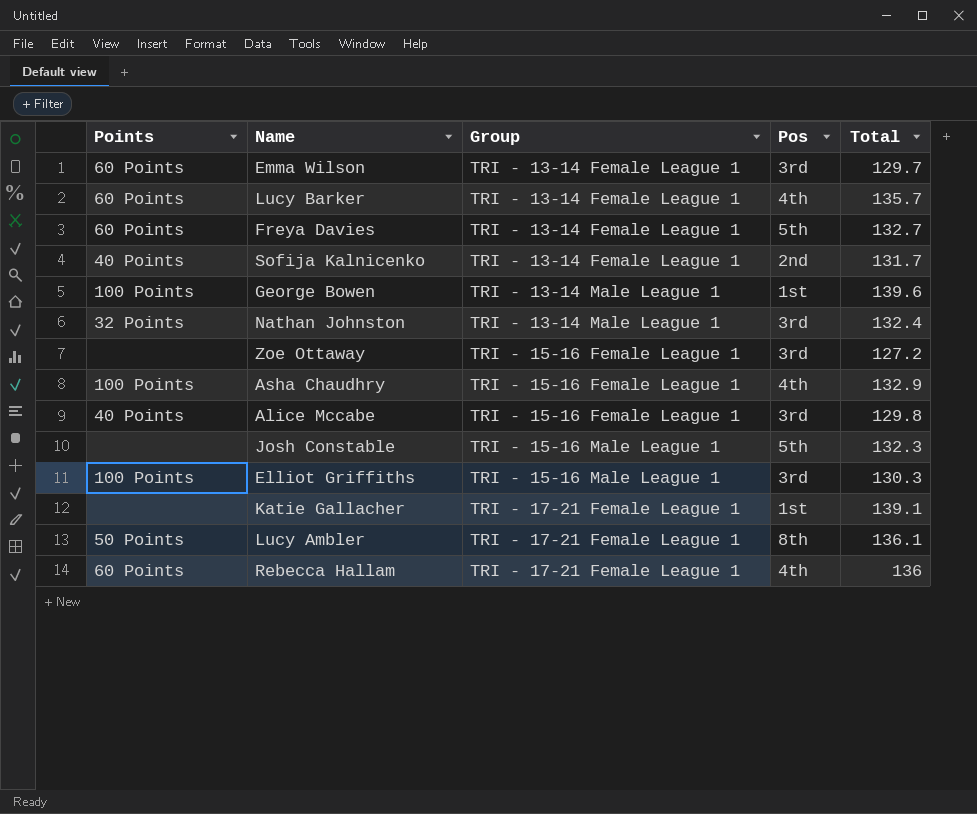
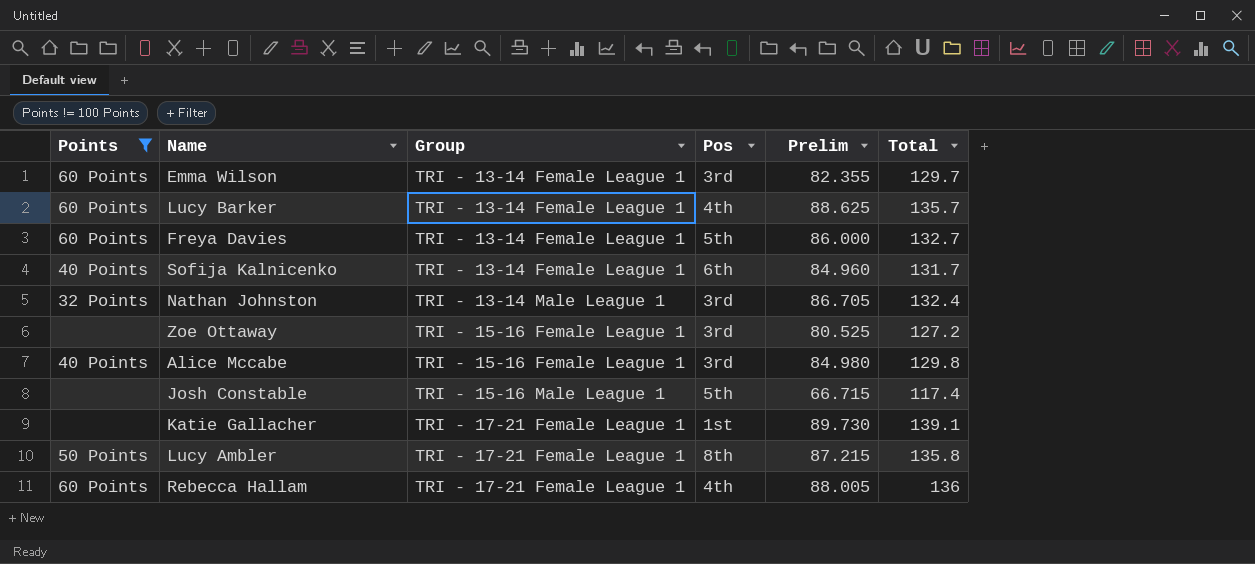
filter: none -> Points != 100 Points
column Prelim | position: none -> 5
Sofija Kalnicenko | Pos: 2nd -> 6th
Josh Constable | Total: 132.3 -> 117.4
Lucy Ambler | Total: 136.1 -> 135.8

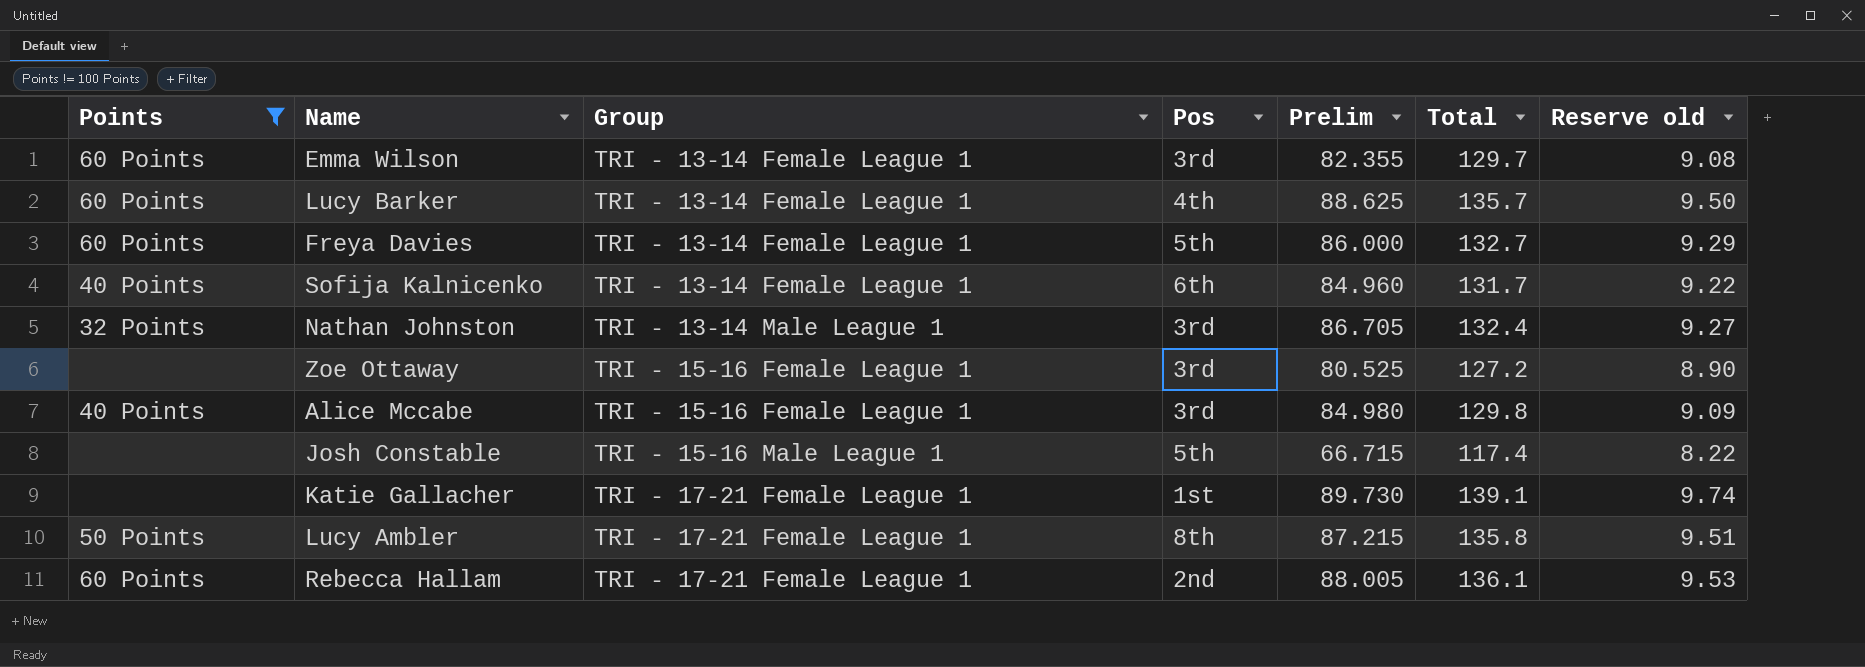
column Reserve old | formula: none -> [Total] * 0.07
Rebecca Hallam | Pos: 4th -> 2nd
Rebecca Hallam | Total: 136 -> 136.1

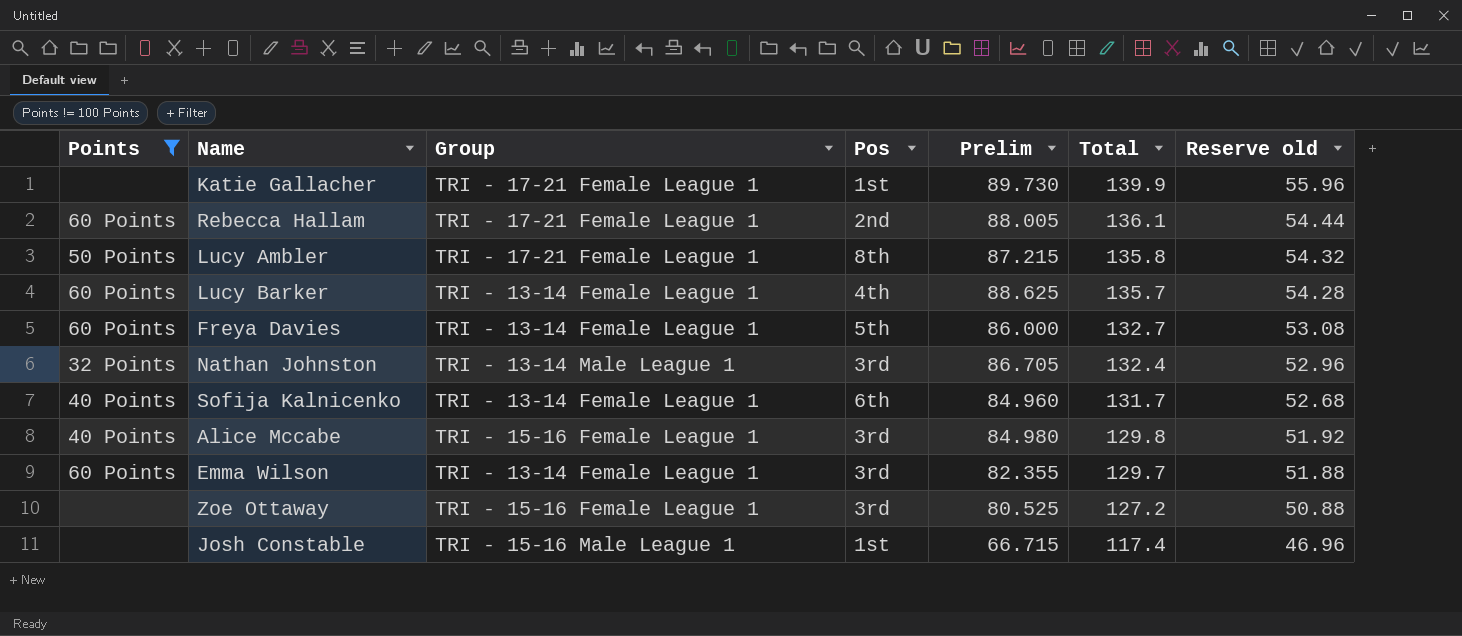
row order: Group ascending -> Total descending
column Reserve old | formula: [Total] * 0.07 -> [Total] * 0.4
Katie Gallacher | Total: 139.1 -> 139.9
Josh Constable | Pos: 5th -> 1st

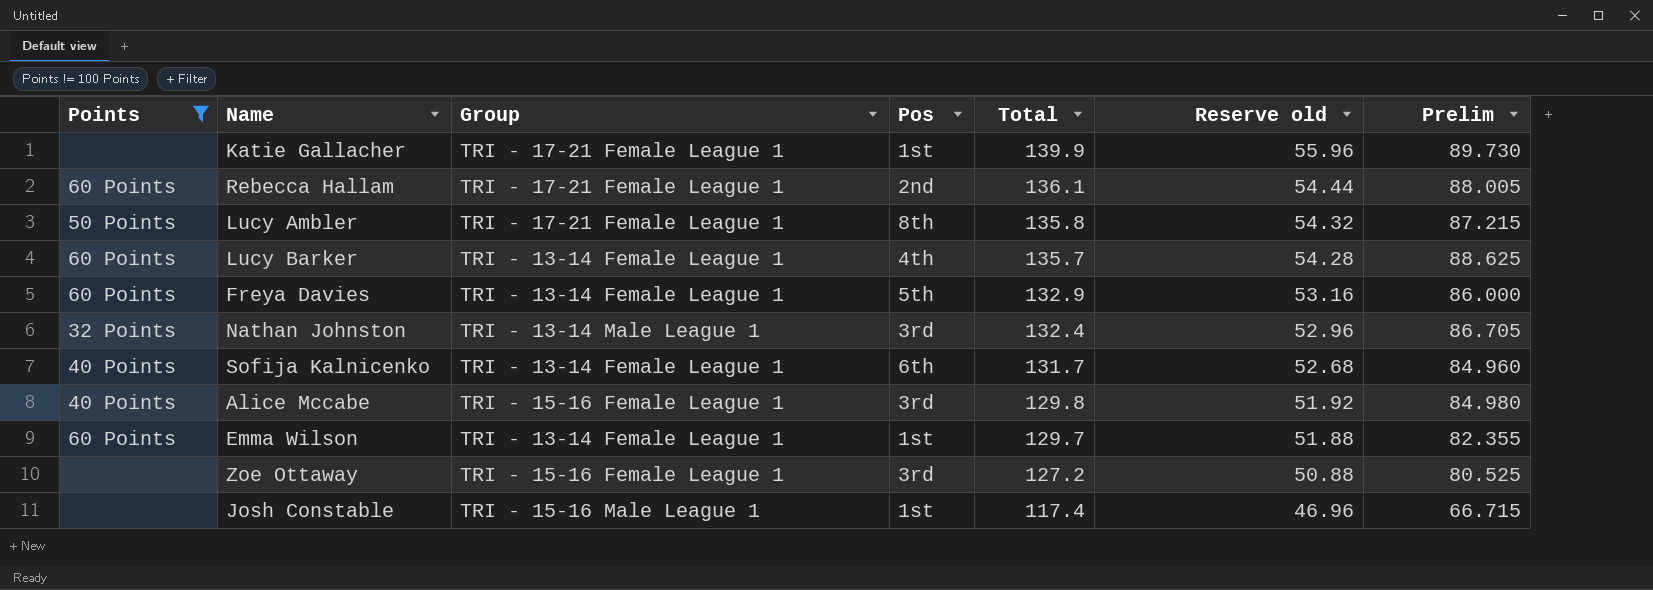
column Prelim | position: 5 -> 7
Freya Davies | Total: 132.7 -> 132.9
Freya Davies | Reserve old: 53.08 -> 53.16
Emma Wilson | Pos: 3rd -> 1st

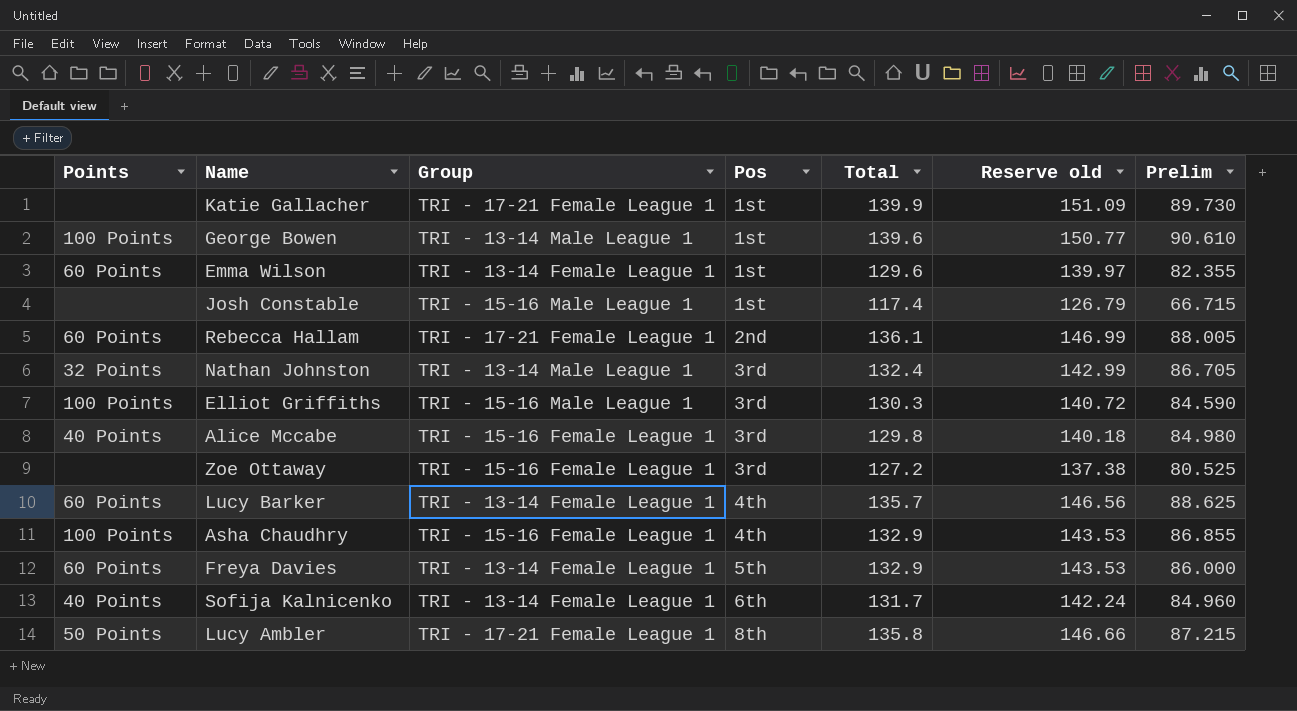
filter: Points != 100 Points -> none
row order: Total descending -> Pos ascending
column Reserve old | formula: [Total] * 0.4 -> [Total] * 1.08
Emma Wilson | Total: 129.7 -> 129.6

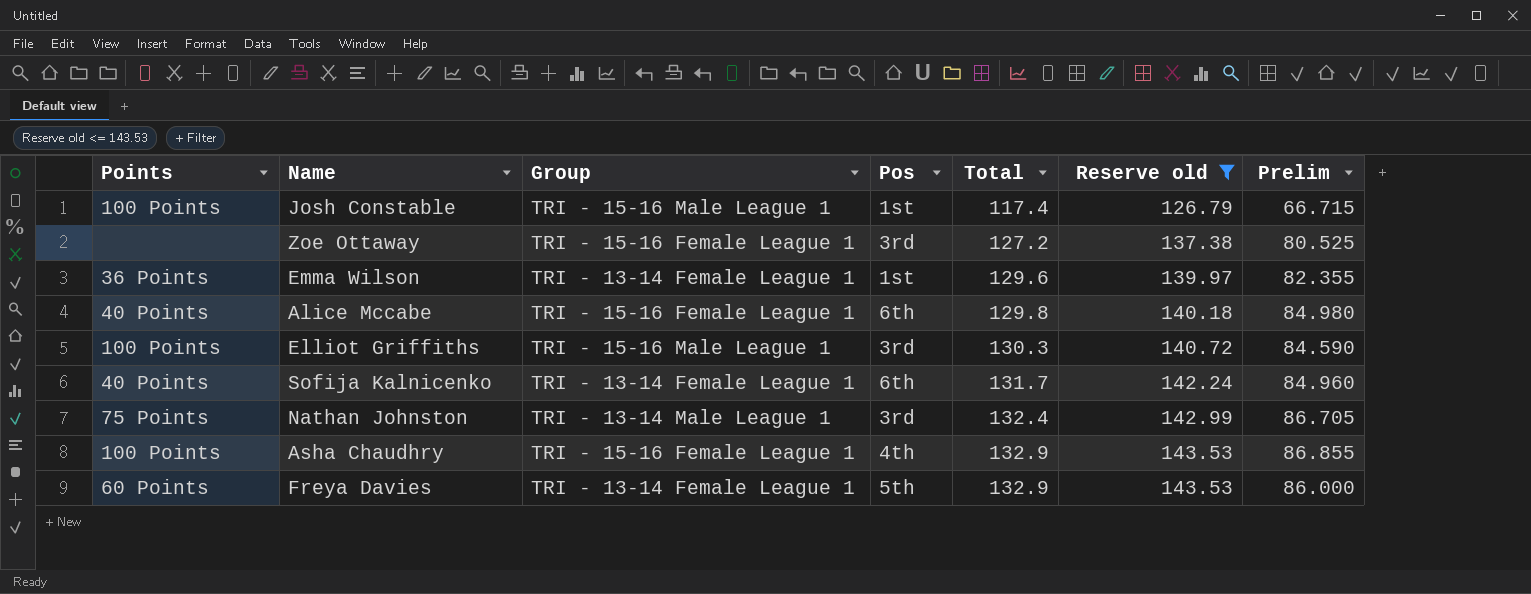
filter: none -> Reserve old <= 143.53
row order: Pos ascending -> Total ascending
Josh Constable | Points: none -> 100 Points
Emma Wilson | Points: 60 Points -> 36 Points
Alice Mccabe | Pos: 3rd -> 6th
Nathan Johnston | Points: 32 Points -> 75 Points

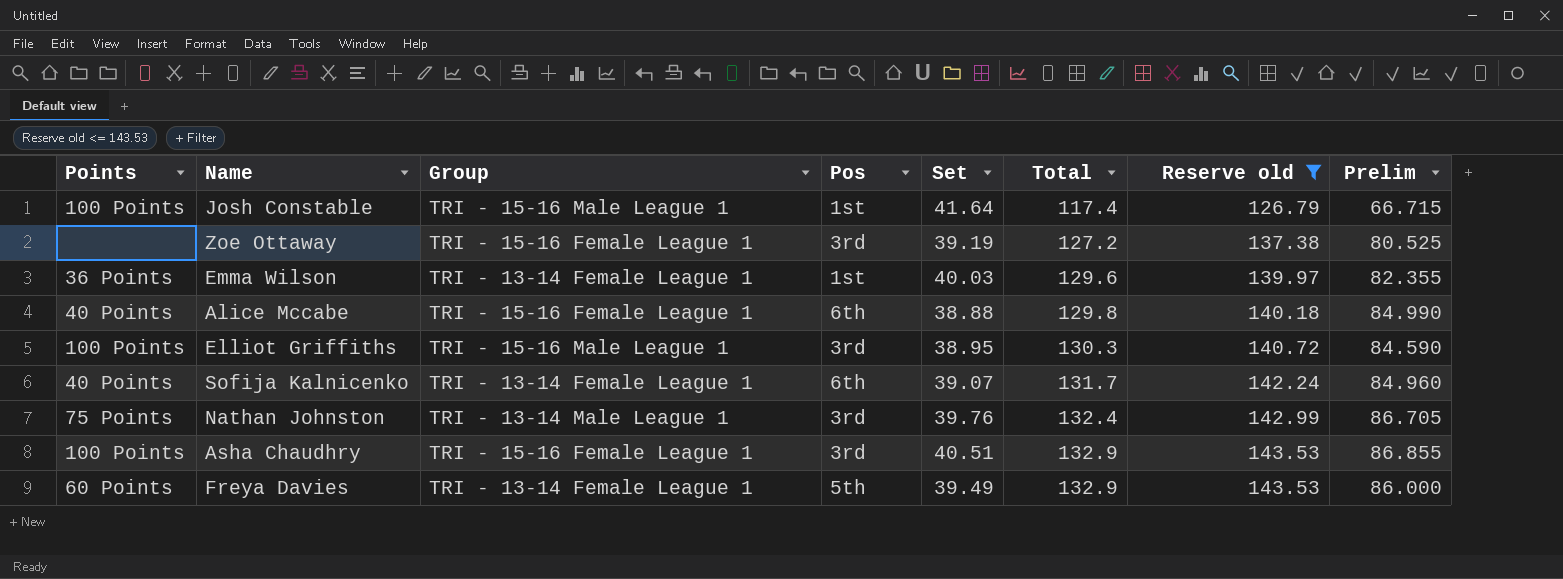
column Set | position: none -> 5
Alice Mccabe | Prelim: 84.980 -> 84.990
Asha Chaudhry | Pos: 4th -> 3rd

